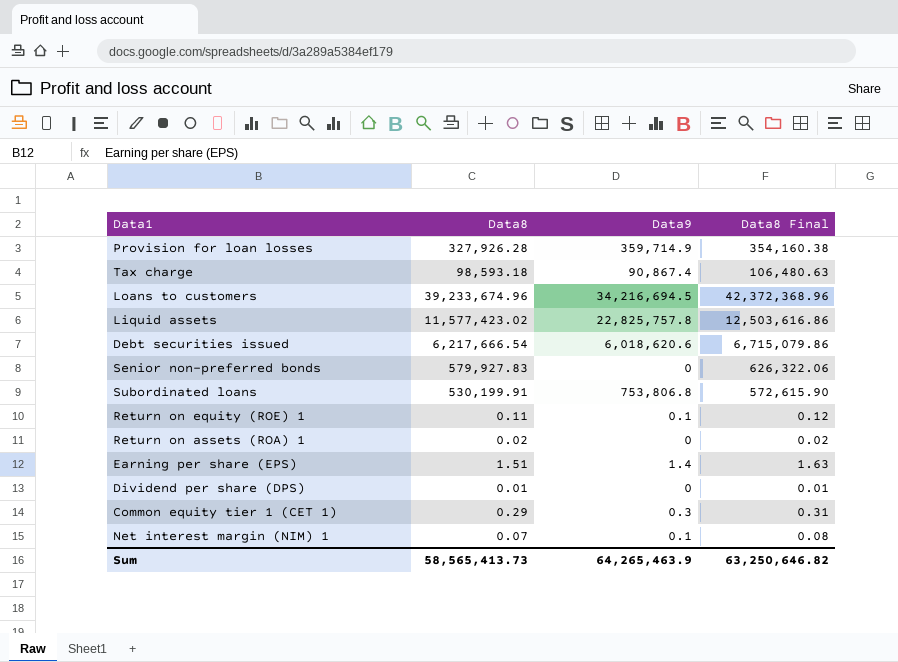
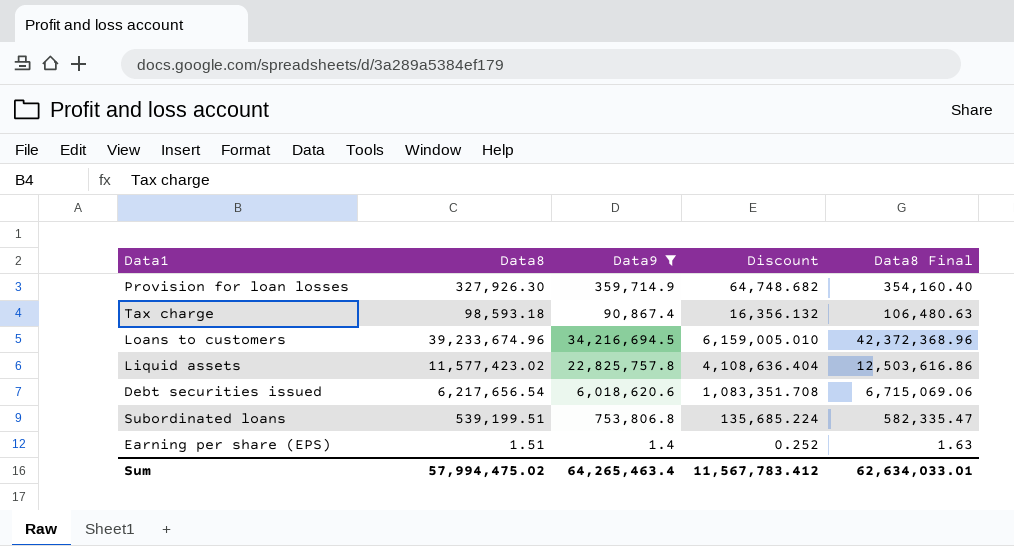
filter: none -> Data9 >= 1.4
column Discount | formula: none -> [Data9] * 0.18
Provision for loan losses | Data8: 327,926.28 -> 327,926.30
Provision for loan losses | Data8 Final: 354,160.38 -> 354,160.40
Debt securities issued | Data8: 6,217,666.54 -> 6,217,656.54
Debt securities issued | Data8 Final: 6,715,079.86 -> 6,715,069.06
Subordinated loans | Data8: 530,199.91 -> 539,199.51
Subordinated loans | Data8 Final: 572,615.90 -> 582,335.47
Sum | Data8: 58,565,413.73 -> 57,994,475.02
Sum | Data9: 64,265,463.9 -> 64,265,463.4
Sum | Data8 Final: 63,250,646.82 -> 62,634,033.01

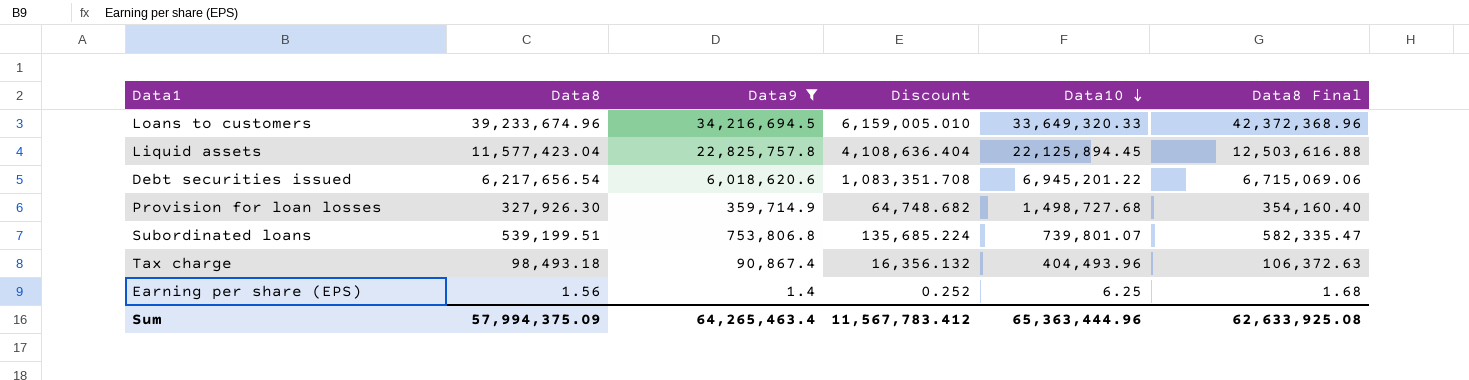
row order: none -> Data10 descending
column Data10 | position: none -> 5
Liquid assets | Data8: 11,577,423.02 -> 11,577,423.04
Liquid assets | Data8 Final: 12,503,616.86 -> 12,503,616.88
Tax charge | Data8: 98,593.18 -> 98,493.18
Tax charge | Data8 Final: 106,480.63 -> 106,372.63
Earning per share (EPS) | Data8: 1.51 -> 1.56
Earning per share (EPS) | Data8 Final: 1.63 -> 1.68
Sum | Data8: 57,994,475.02 -> 57,994,375.09
Sum | Data8 Final: 62,634,033.01 -> 62,633,925.08

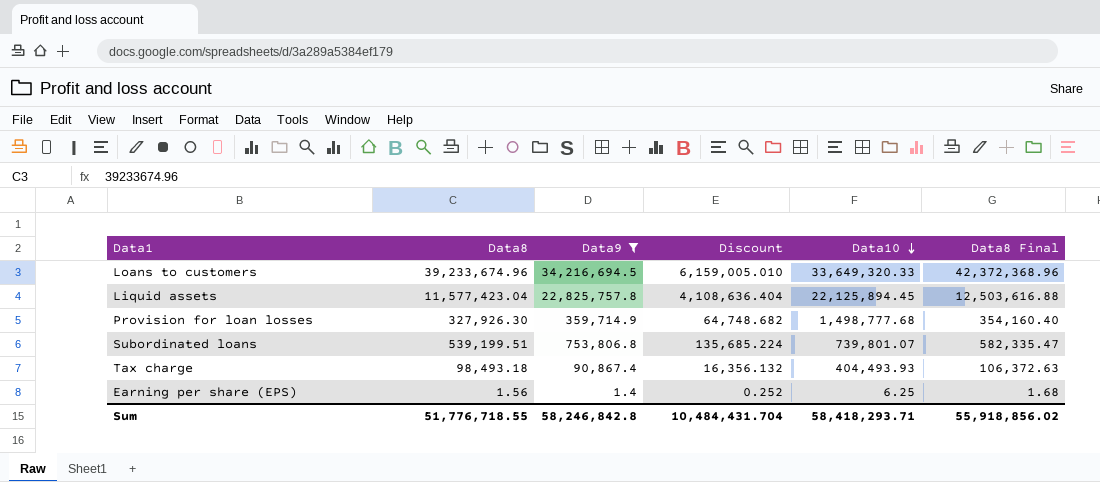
row Debt securities issued: 6,217,656.54 | 6,018,620.6 | 1,083,351.708 | 6,945,201.22 | 6,715,069.06 -> none
Provision for loan losses | Data10: 1,498,727.68 -> 1,498,777.68
Tax charge | Data10: 404,493.96 -> 404,493.93
Sum | Data8: 57,994,375.09 -> 51,776,718.55
Sum | Data9: 64,265,463.4 -> 58,246,842.8
Sum | Discount: 11,567,783.412 -> 10,484,431.704
Sum | Data10: 65,363,444.96 -> 58,418,293.71
Sum | Data8 Final: 62,633,925.08 -> 55,918,856.02

